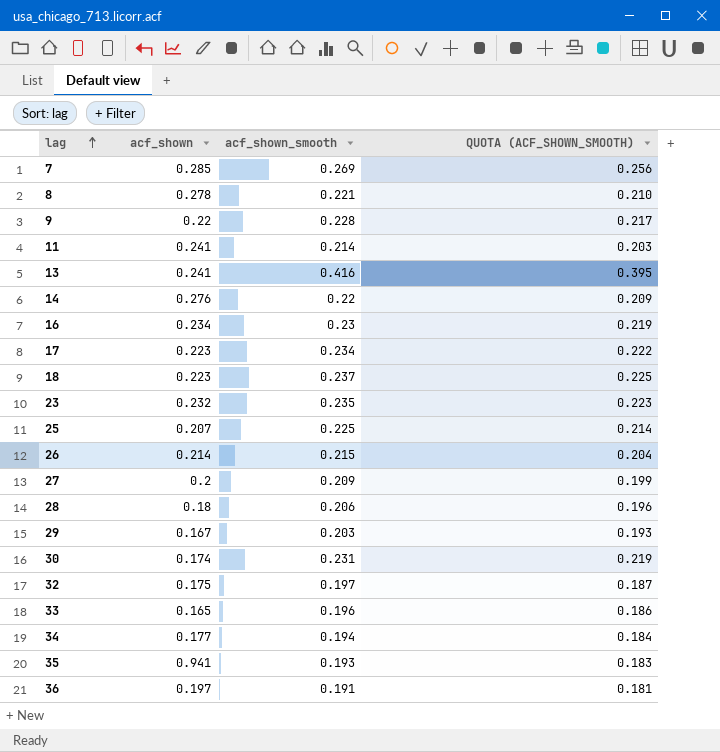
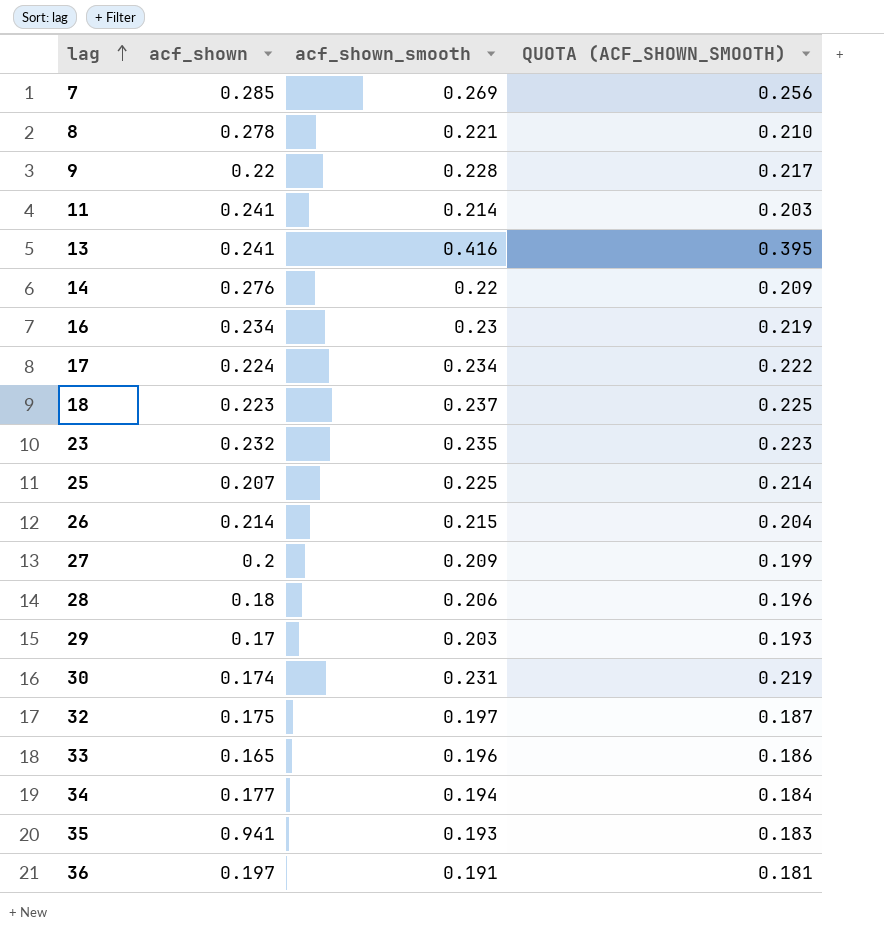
17 | acf_shown: 0.223 -> 0.224
29 | acf_shown: 0.167 -> 0.17

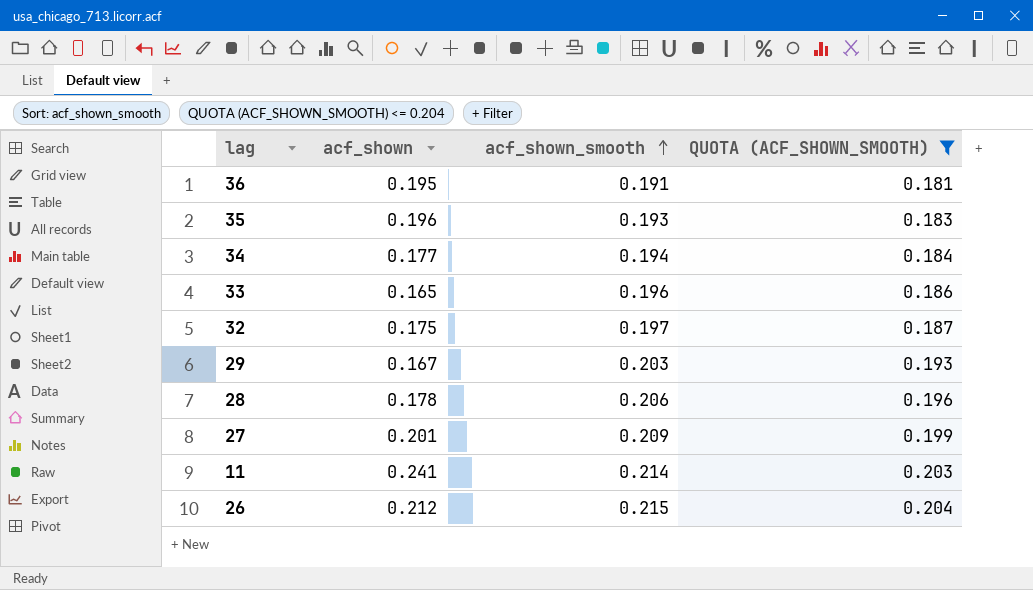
filter: none -> QUOTA (ACF_SHOWN_SMOOTH) <= 0.204
row order: lag ascending -> acf_shown_smooth ascending
36 | acf_shown: 0.197 -> 0.195
35 | acf_shown: 0.941 -> 0.196
29 | acf_shown: 0.17 -> 0.167
28 | acf_shown: 0.18 -> 0.178
27 | acf_shown: 0.2 -> 0.201
26 | acf_shown: 0.214 -> 0.212

